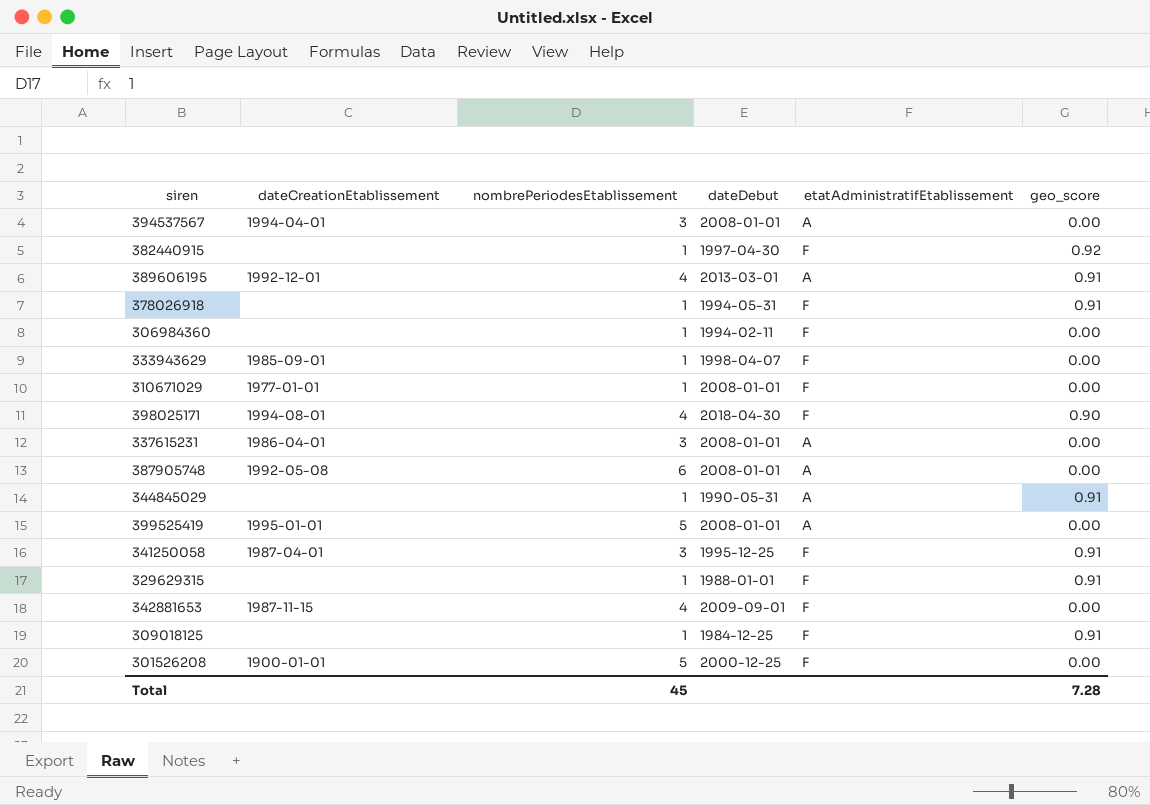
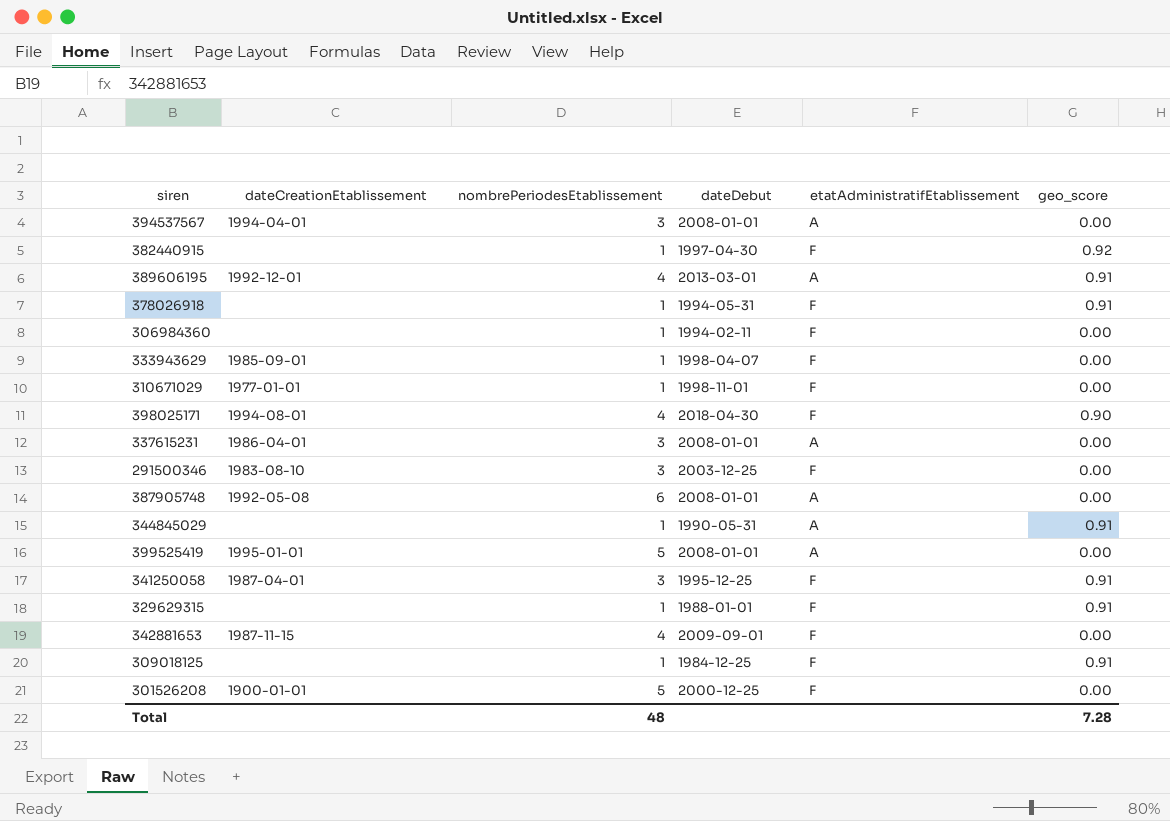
310671029 | dateDebut: 2008-01-01 -> 1998-11-01
row 291500346: none -> 1983-08-10 | 3 | 2003-12-25 | F | 0.00
Total | nombrePeriodesEtablissement: 45 -> 48

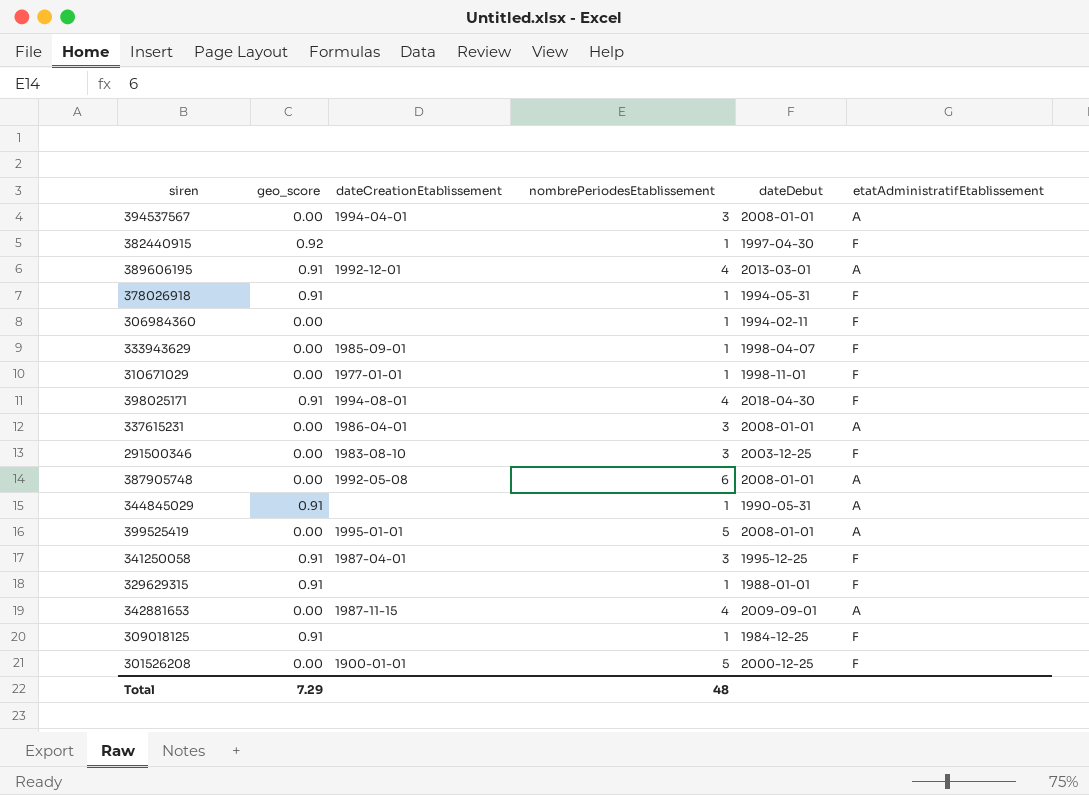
column geo_score | position: 6 -> 2
398025171 | geo_score: 0.90 -> 0.91
342881653 | etatAdministratifEtablissement: F -> A
Total | geo_score: 7.28 -> 7.29

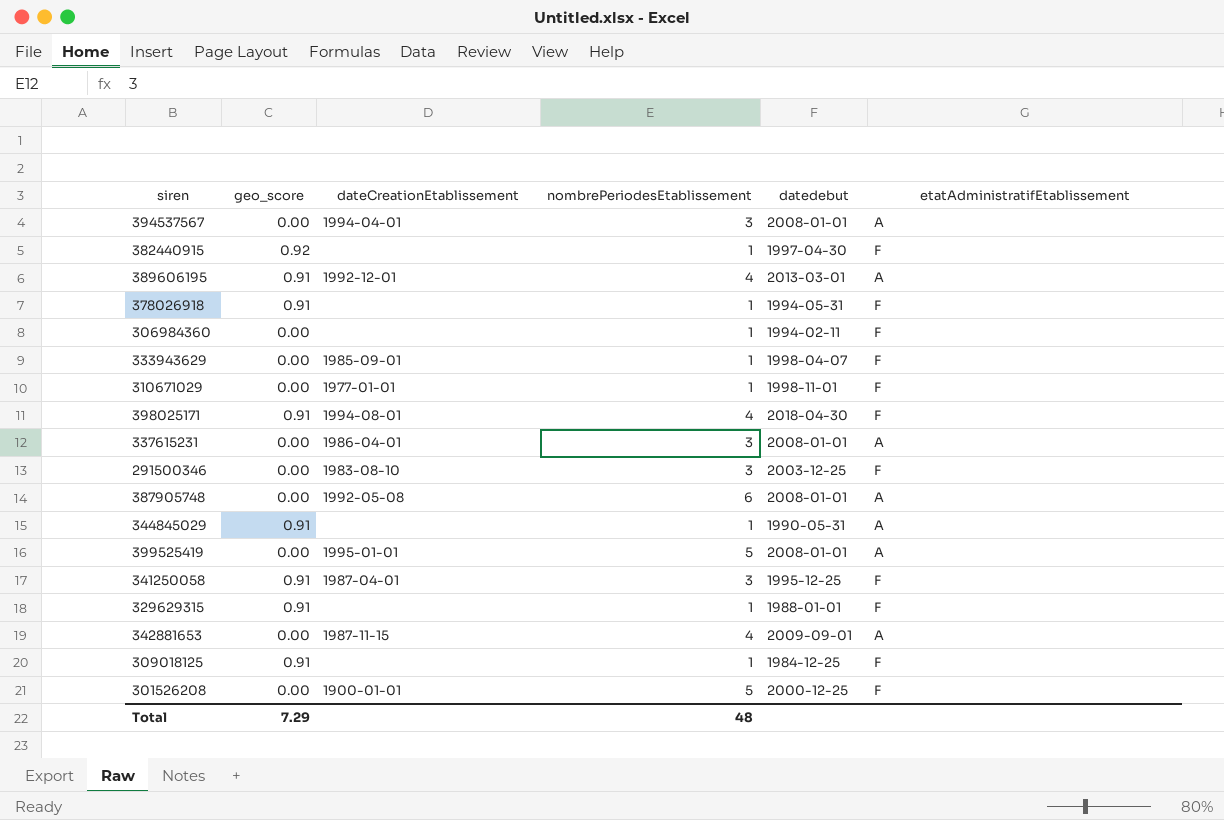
column name: dateDebut -> datedebut

